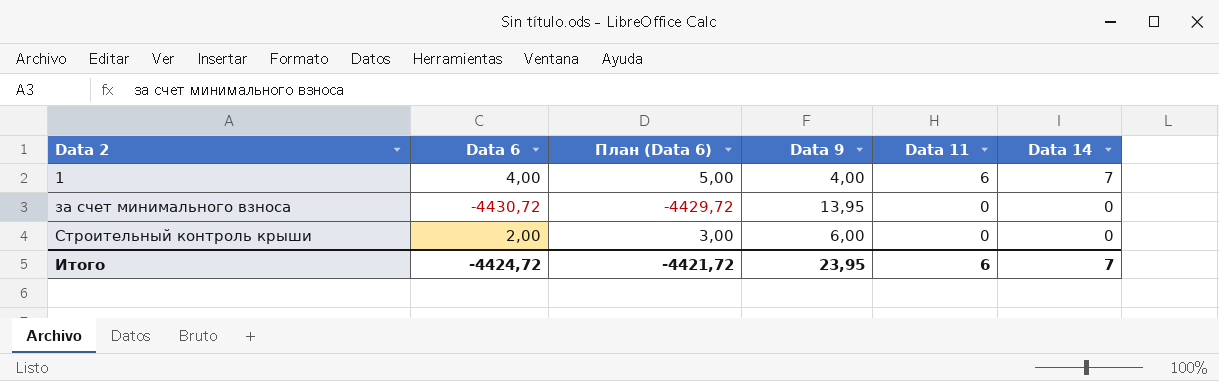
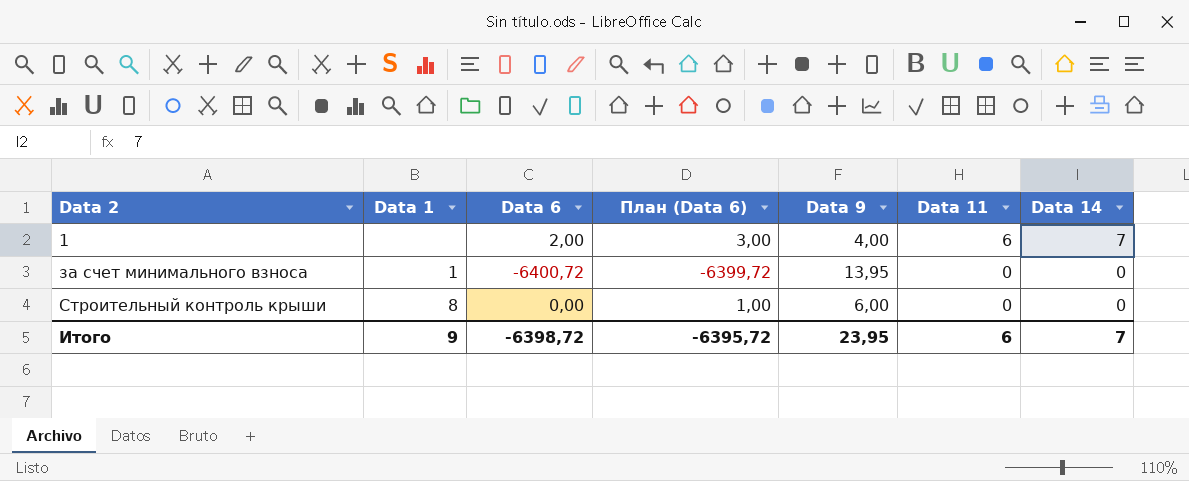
column Data 1 | position: none -> 2
1 | Data 6: 4,00 -> 2,00
1 | План (Data 6): 5,00 -> 3,00
за счет минимального взноса | Data 6: -4430,72 -> -6400,72
за счет минимального взноса | План (Data 6): -4429,72 -> -6399,72
Строительный контроль крыши | Data 6: 2,00 -> 0,00
Строительный контроль крыши | План (Data 6): 3,00 -> 1,00
Итого | Data 6: -4424,72 -> -6398,72
Итого | План (Data 6): -4421,72 -> -6395,72

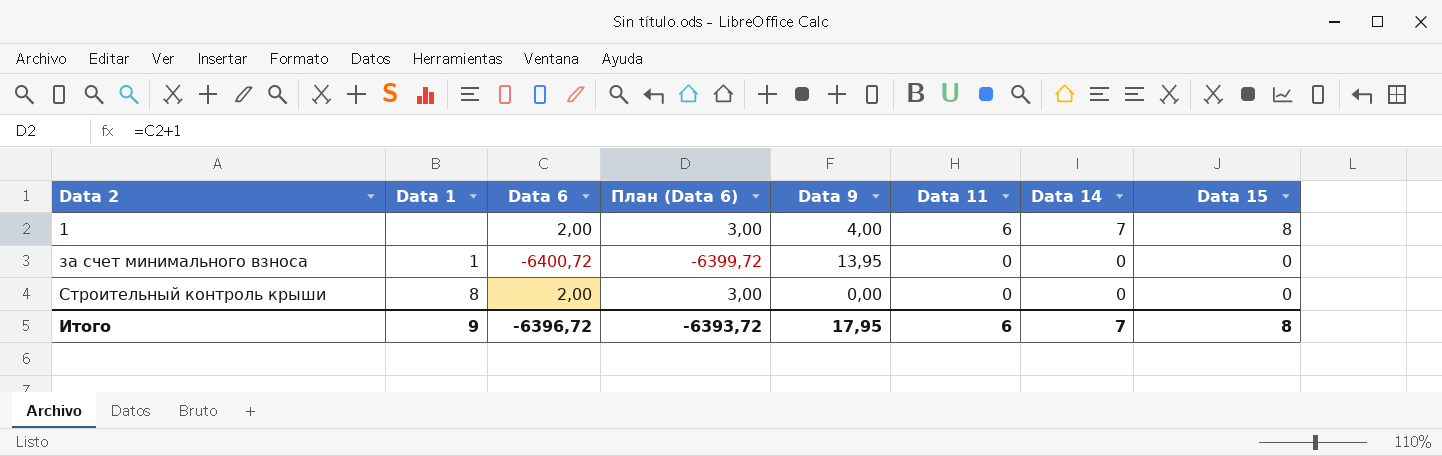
column Data 15 | position: none -> 8
Строительный контроль крыши | Data 6: 0,00 -> 2,00
Строительный контроль крыши | План (Data 6): 1,00 -> 3,00
Строительный контроль крыши | Data 9: 6,00 -> 0,00
Итого | Data 6: -6398,72 -> -6396,72
Итого | План (Data 6): -6395,72 -> -6393,72
Итого | Data 9: 23,95 -> 17,95

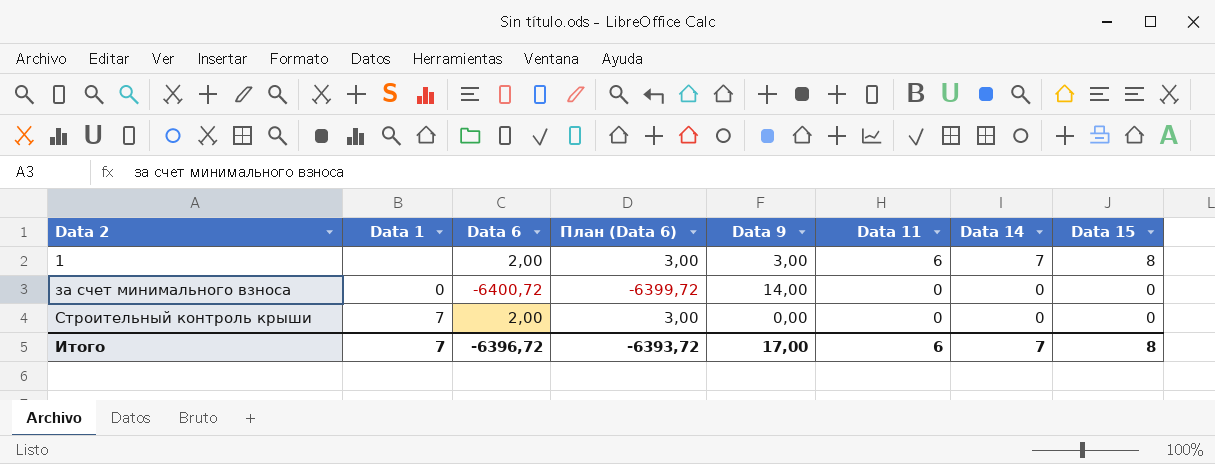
1 | Data 9: 4,00 -> 3,00
за счет минимального взноса | Data 1: 1 -> 0
за счет минимального взноса | Data 9: 13,95 -> 14,00
Строительный контроль крыши | Data 1: 8 -> 7
Итого | Data 1: 9 -> 7
Итого | Data 9: 17,95 -> 17,00

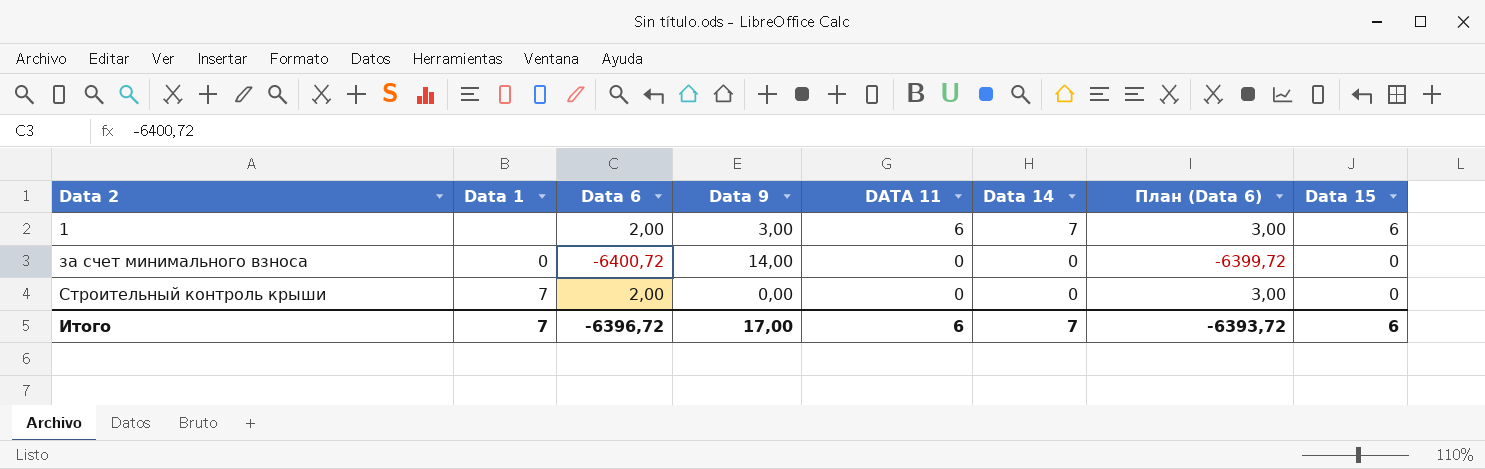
column name: Data 11 -> DATA 11
column План (Data 6) | position: 4 -> 7
1 | Data 15: 8 -> 6
Итого | Data 15: 8 -> 6

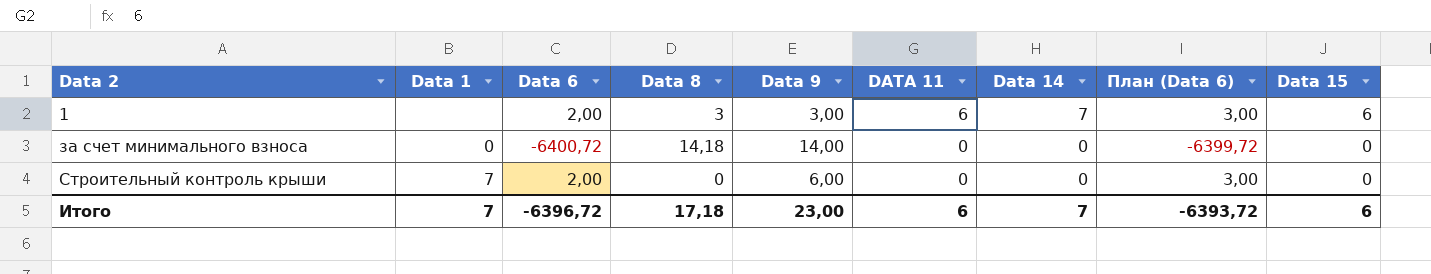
column Data 8 | position: none -> 4
Строительный контроль крыши | Data 9: 0,00 -> 6,00
Итого | Data 9: 17,00 -> 23,00

